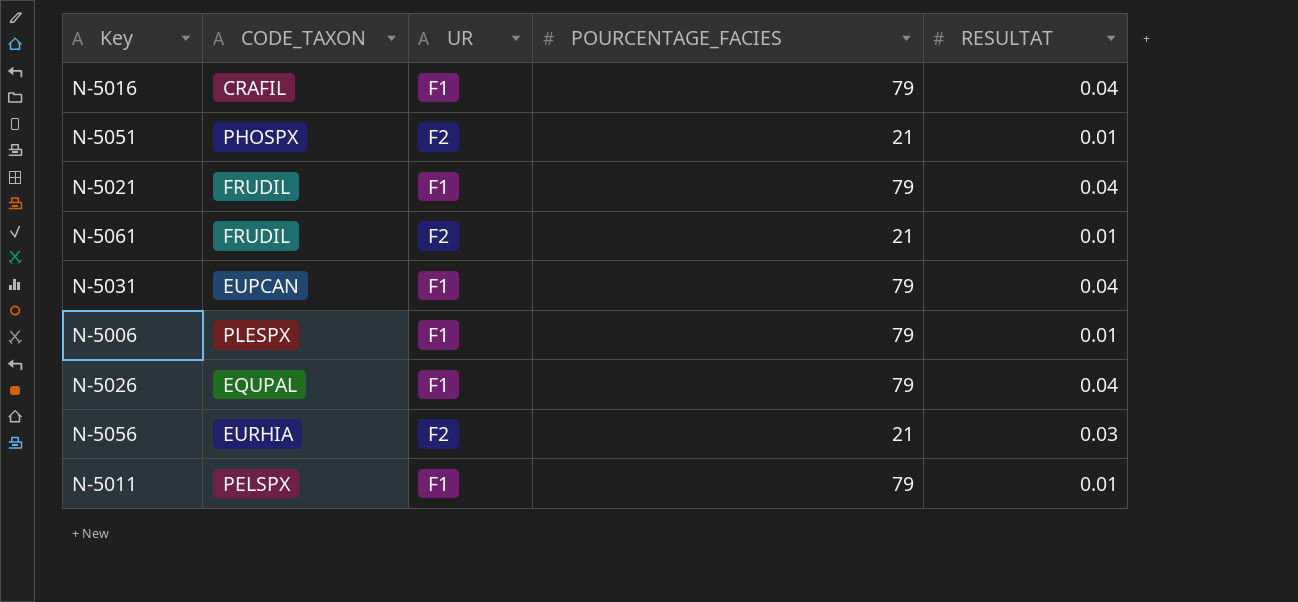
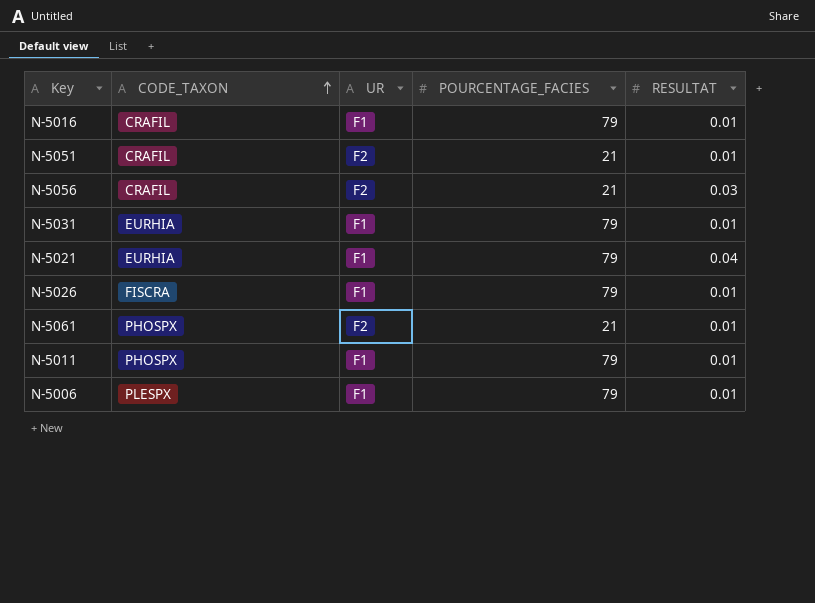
row order: none -> CODE_TAXON ascending
N-5016 | RESULTAT: 0.04 -> 0.01
N-5051 | CODE_TAXON: PHOSPX -> CRAFIL
N-5056 | CODE_TAXON: EURHIA -> CRAFIL
N-5031 | CODE_TAXON: EUPCAN -> EURHIA
N-5031 | RESULTAT: 0.04 -> 0.01
N-5021 | CODE_TAXON: FRUDIL -> EURHIA
N-5026 | CODE_TAXON: EQUPAL -> FISCRA
N-5026 | RESULTAT: 0.04 -> 0.01
N-5061 | CODE_TAXON: FRUDIL -> PHOSPX
N-5011 | CODE_TAXON: PELSPX -> PHOSPX

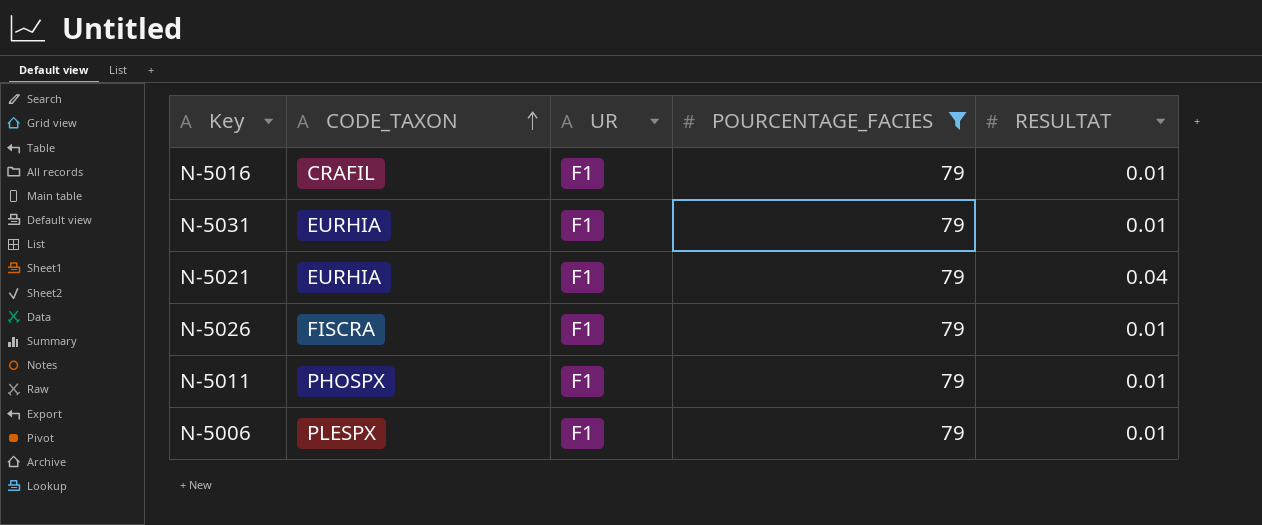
filter: none -> POURCENTAGE_FACIES = 79

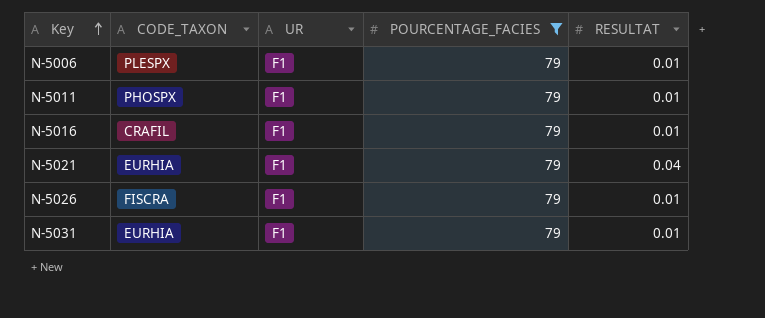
row order: CODE_TAXON ascending -> Key ascending

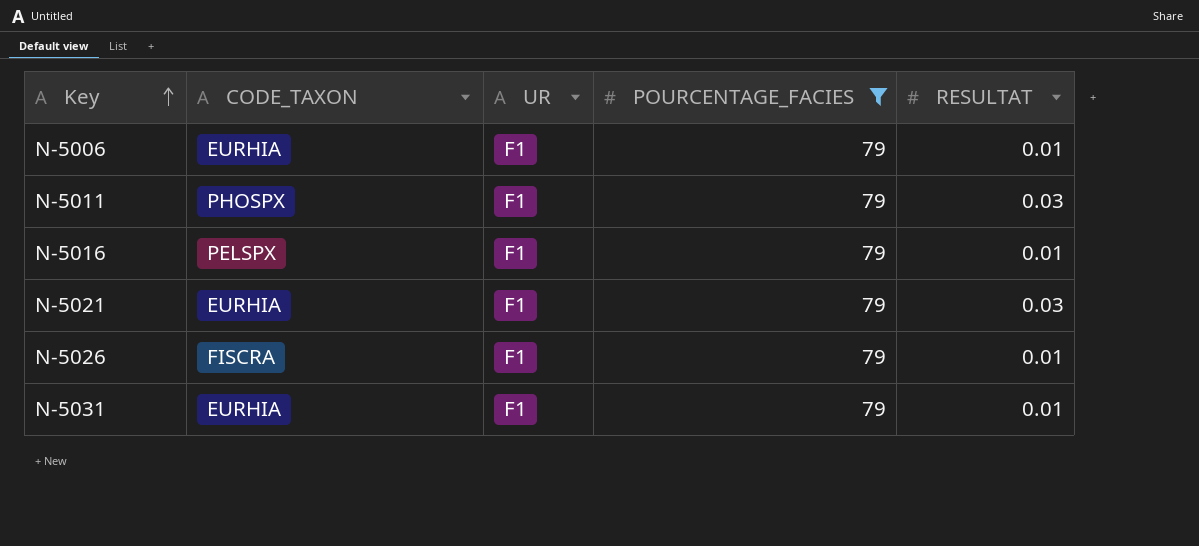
N-5006 | CODE_TAXON: PLESPX -> EURHIA
N-5011 | RESULTAT: 0.01 -> 0.03
N-5016 | CODE_TAXON: CRAFIL -> PELSPX
N-5021 | RESULTAT: 0.04 -> 0.03

